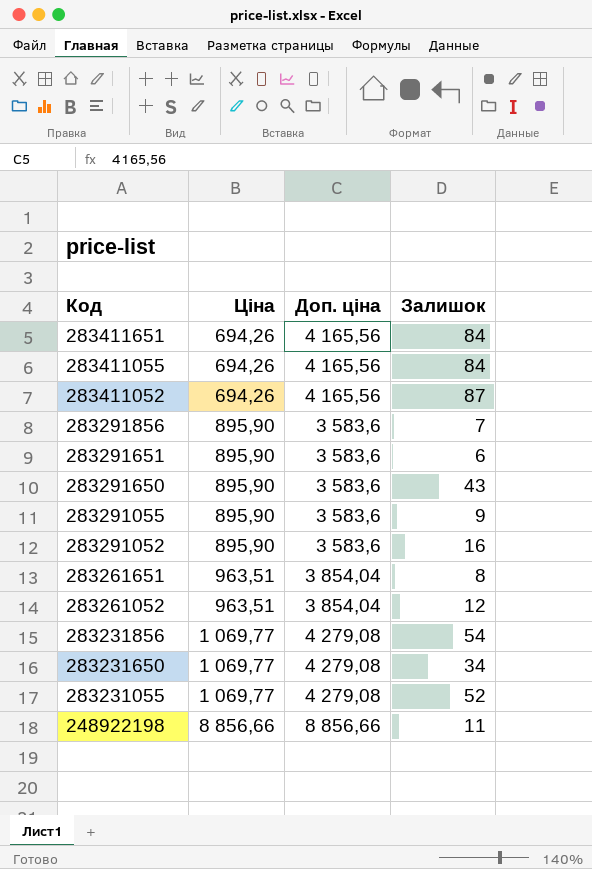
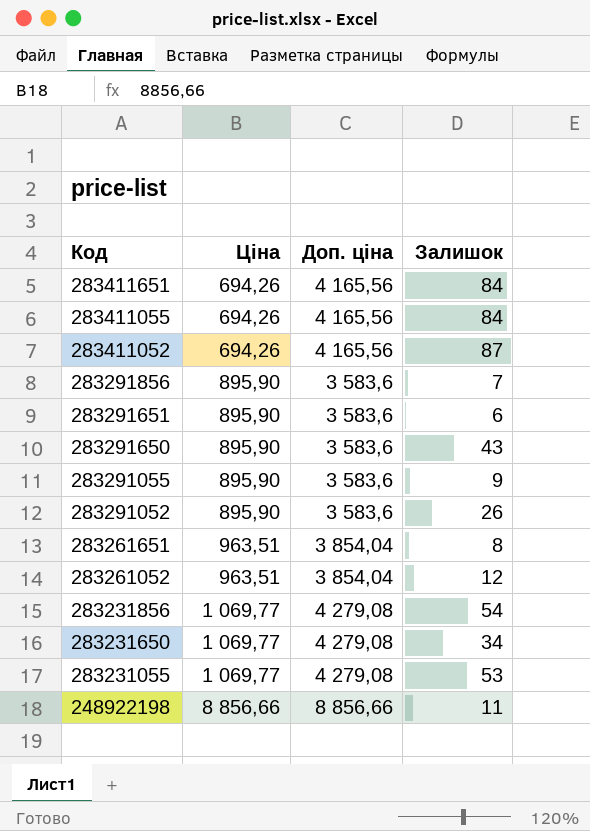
283291052 | Залишок: 16 -> 26
283231055 | Залишок: 52 -> 53

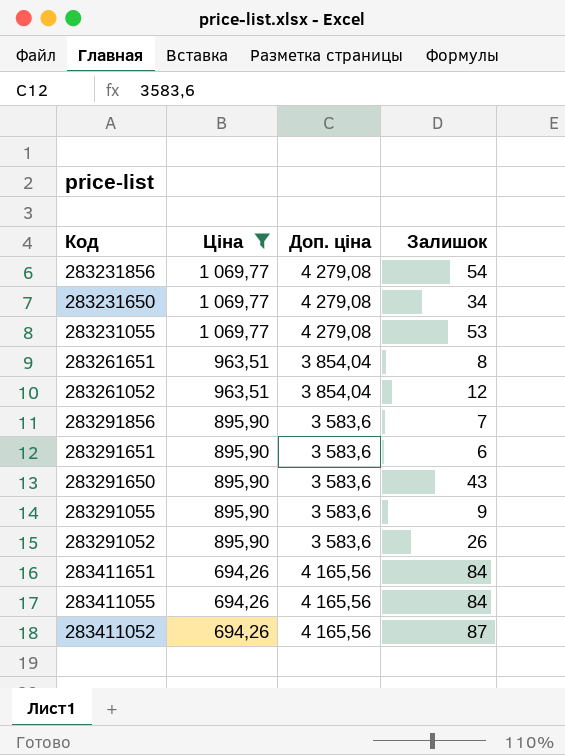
filter: none -> Ціна != 8 856,66
row order: Код descending -> Ціна descending

